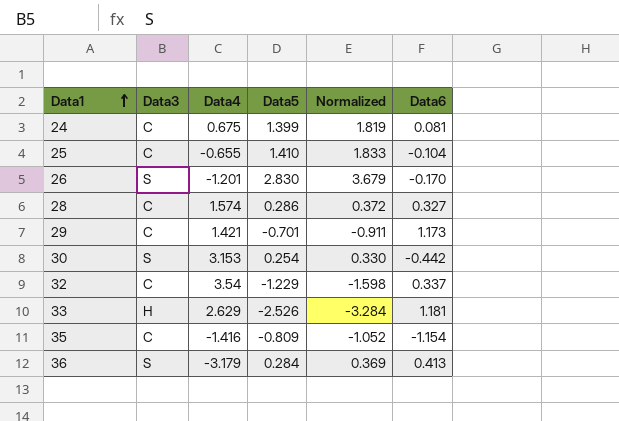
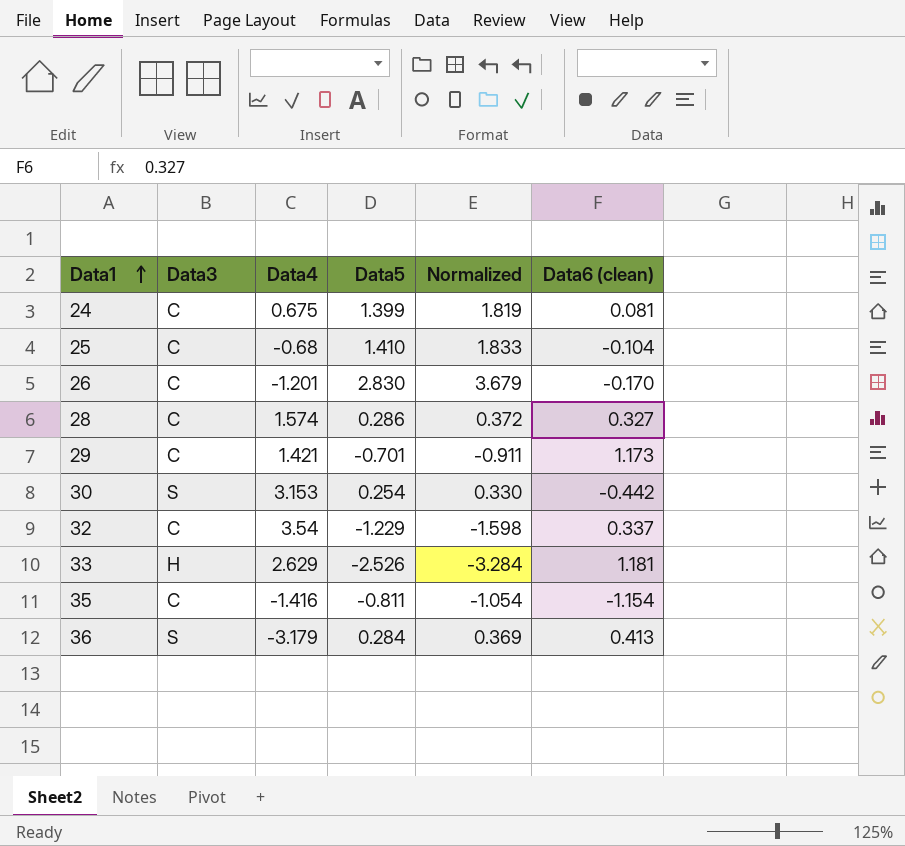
column name: Data6 -> Data6 (clean)
25 | Data4: -0.655 -> -0.68
26 | Data3: S -> C
35 | Data5: -0.809 -> -0.811
35 | Normalized: -1.052 -> -1.054

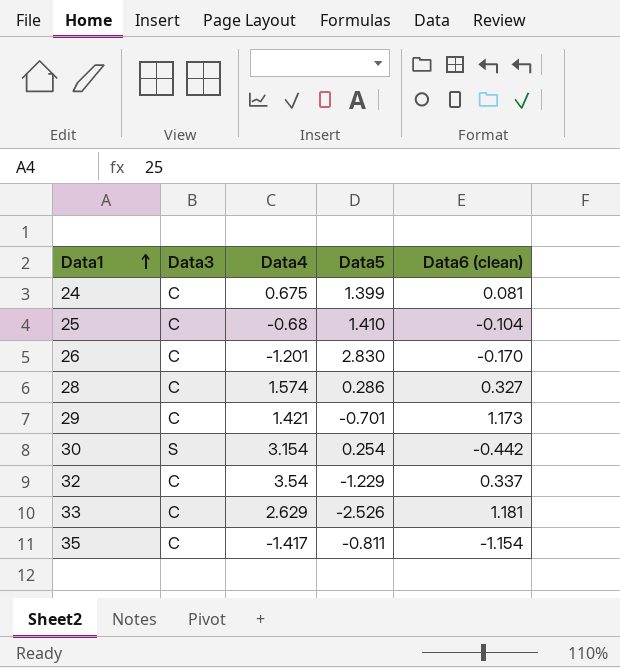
column Normalized | formula: [Data5] * 1.3 -> none
row 36: S | -3.179 | 0.284 | 0.369 | 0.413 -> none
30 | Data4: 3.153 -> 3.154
33 | Data3: H -> C
35 | Data4: -1.416 -> -1.417

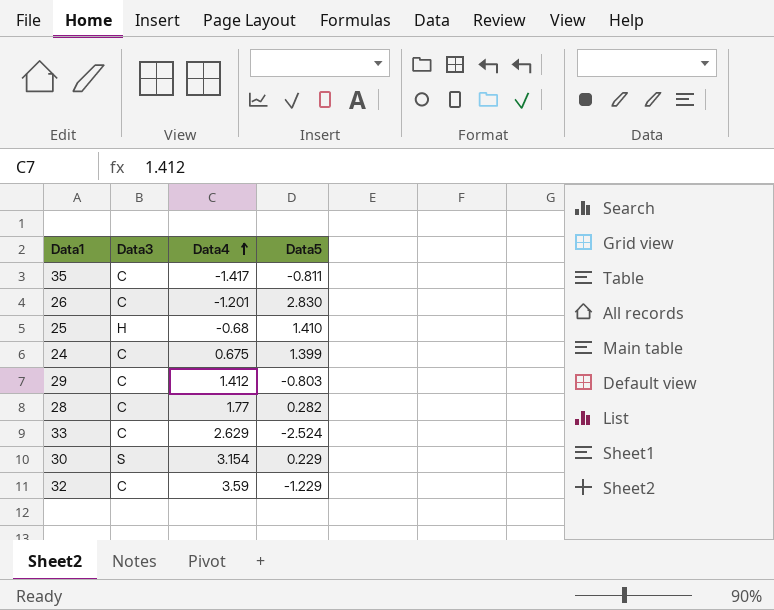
row order: Data1 ascending -> Data4 ascending
column Data6 (clean) | position: 5 -> none
25 | Data3: C -> H
29 | Data4: 1.421 -> 1.412
29 | Data5: -0.701 -> -0.803
28 | Data4: 1.574 -> 1.77
28 | Data5: 0.286 -> 0.282
33 | Data5: -2.526 -> -2.524
30 | Data5: 0.254 -> 0.229
32 | Data4: 3.54 -> 3.59

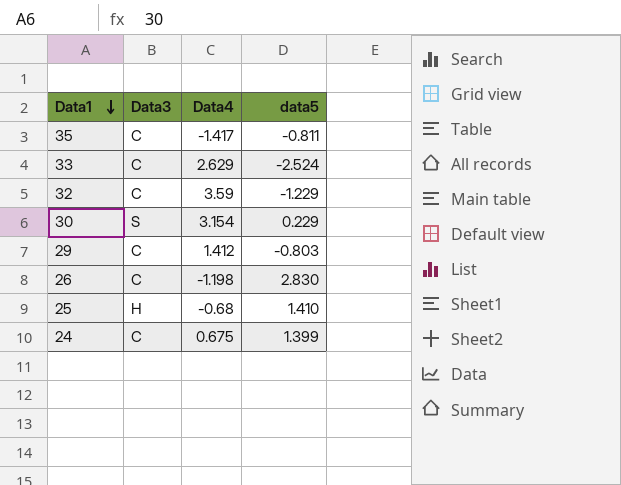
row order: Data4 ascending -> Data1 descending
column name: Data5 -> data5
row 28: C | 1.77 | 0.282 -> none
26 | Data4: -1.201 -> -1.198

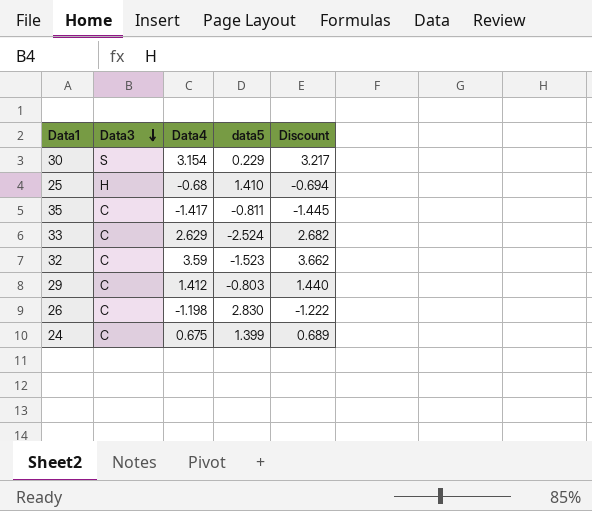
row order: Data1 descending -> Data3 descending
column Discount | formula: none -> [Data4] * 1.02
32 | data5: -1.229 -> -1.523

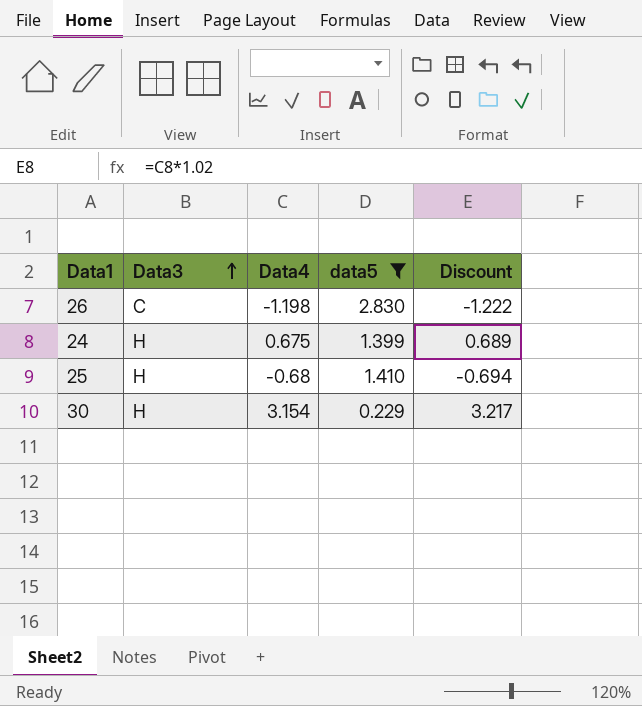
filter: none -> data5 >= 0.229
row order: Data3 descending -> Data3 ascending
24 | Data3: C -> H
30 | Data3: S -> H

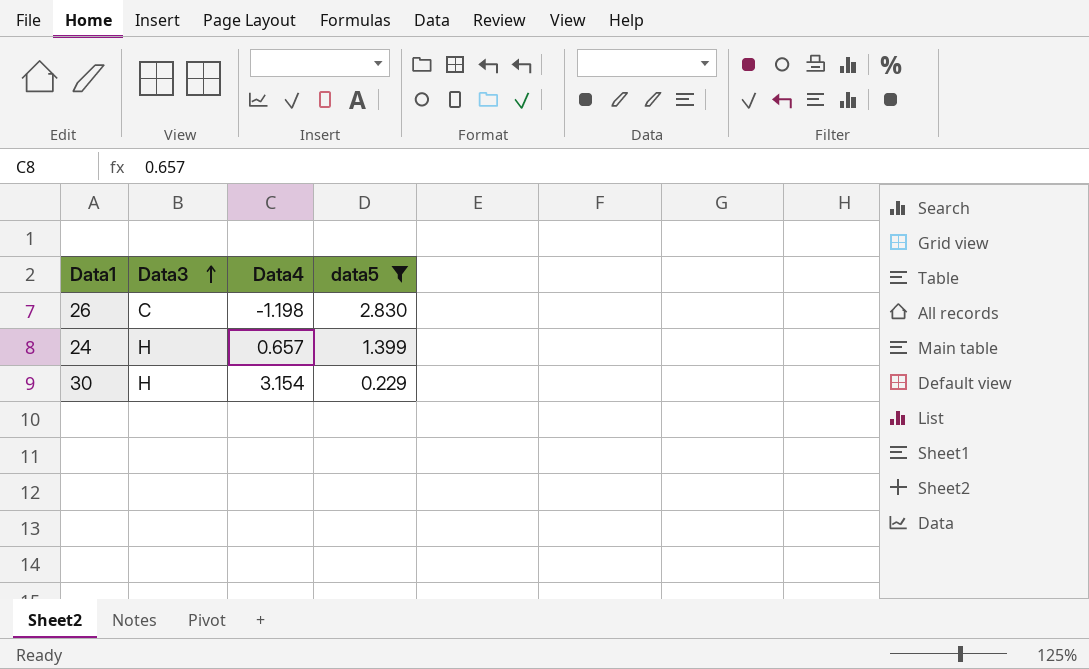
column Discount | formula: [Data4] * 1.02 -> none
row 25: H | -0.68 | 1.410 | -0.694 -> none
24 | Data4: 0.675 -> 0.657

